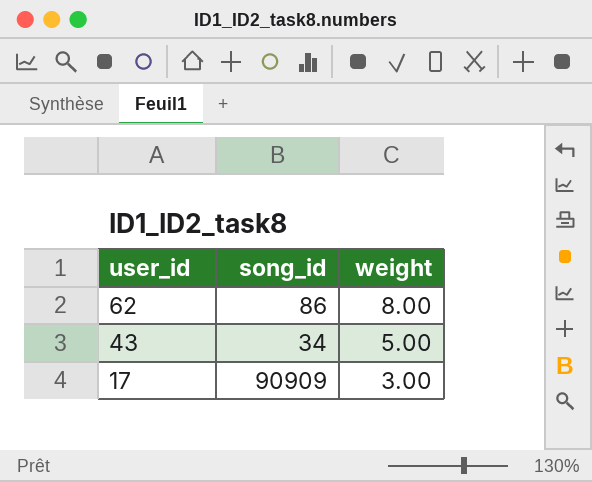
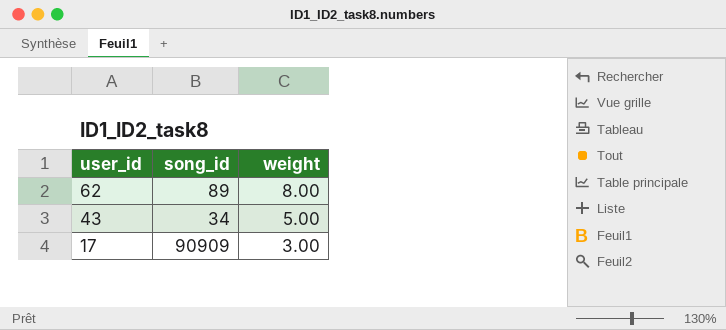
62 | song_id: 86 -> 89

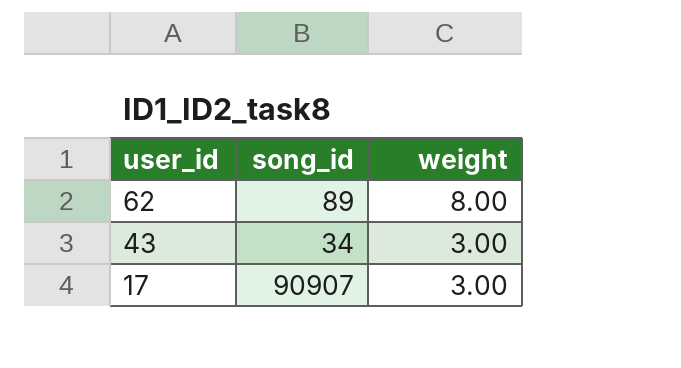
43 | weight: 5.00 -> 3.00
17 | song_id: 90909 -> 90907

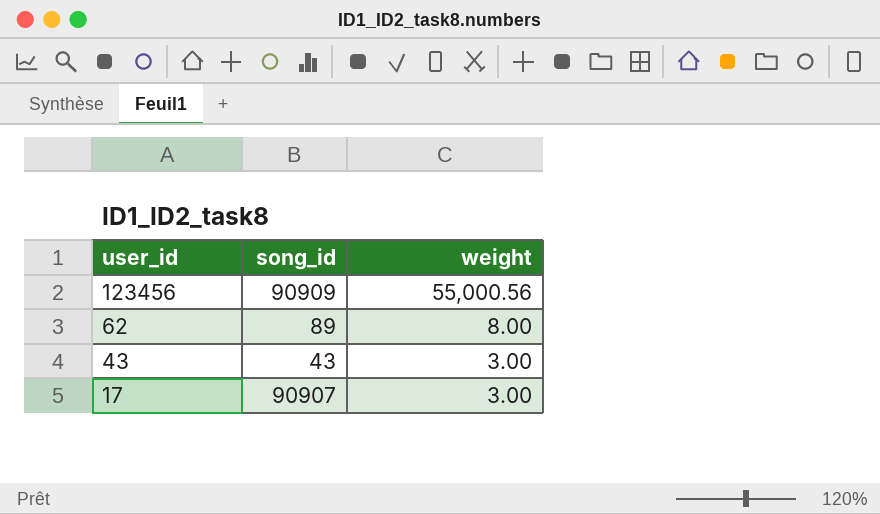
row 123456: none -> 90909 | 55,000.56
43 | song_id: 34 -> 43

